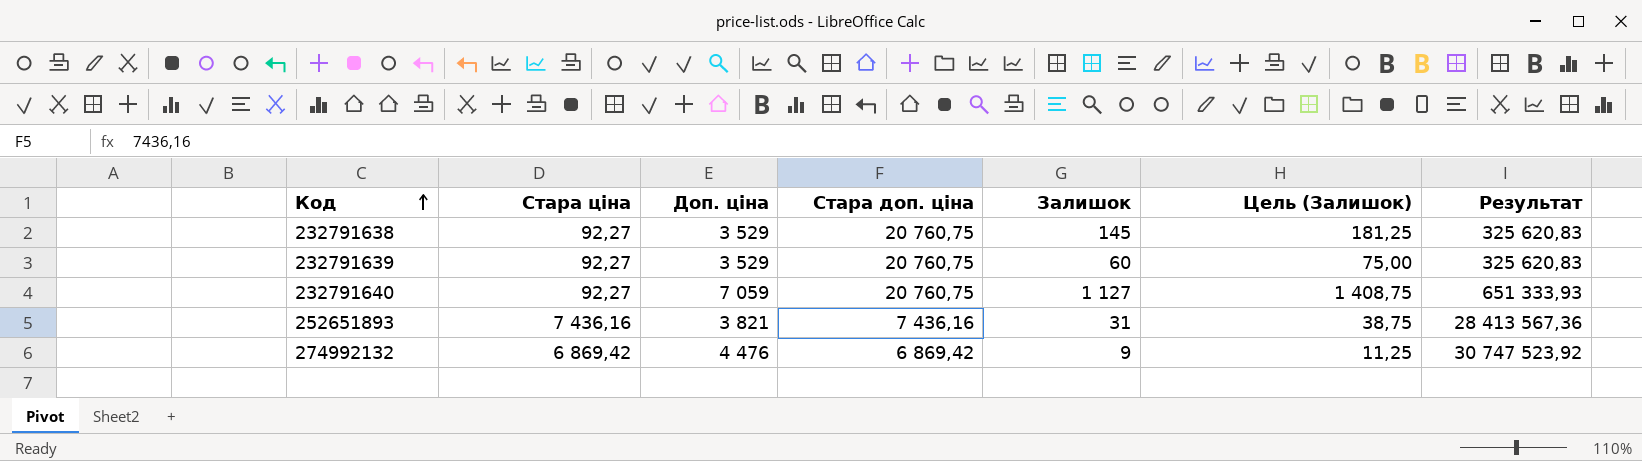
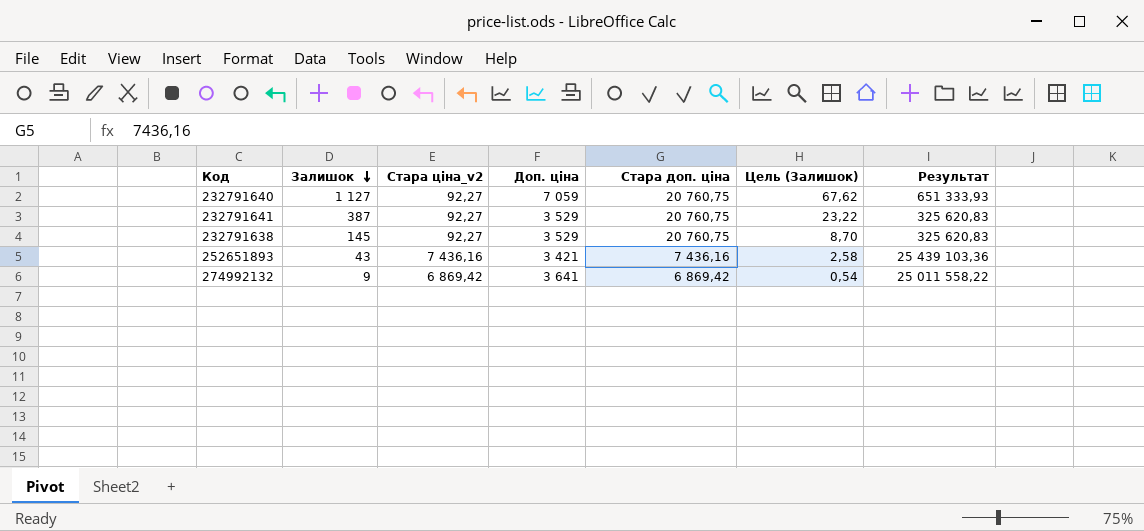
row order: Код ascending -> Залишок descending
column Залишок | position: 5 -> 2
column name: Стара ціна -> Стара ціна_v2
column Цель (Залишок) | formula: [Залишок] * 1,25 -> [Залишок] * 0,06
row 232791639: 92,27 | 3 529 | 20 760,75 | 60 | 75,00 | 325 620,83 -> none
row 232791641: none -> 387 | 92,27 | 3 529 | 20 760,75 | 23,22 | 325 620,83
252651893 | Залишок: 31 -> 43
252651893 | Доп. ціна: 3 821 -> 3 421
252651893 | Результат: 28 413 567,36 -> 25 439 103,36
274992132 | Доп. ціна: 4 476 -> 3 641
274992132 | Результат: 30 747 523,92 -> 25 011 558,22

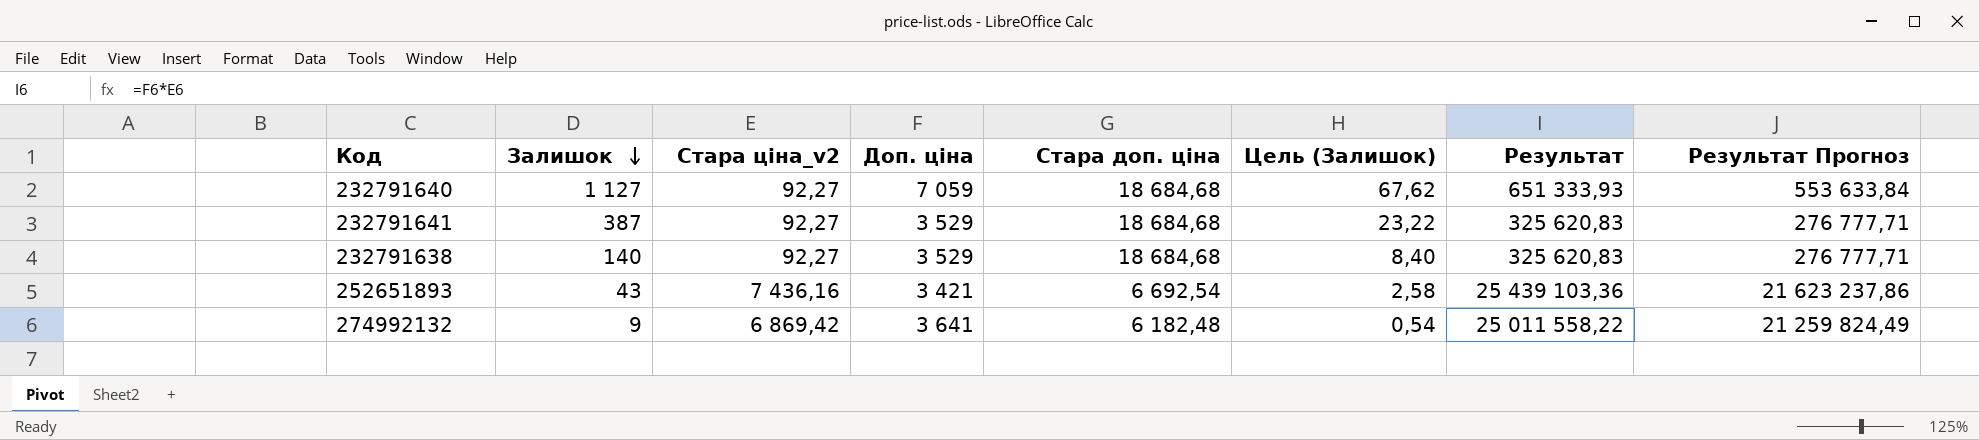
column Результат Прогноз | formula: none -> [Результат] * 0,85
232791640 | Стара доп. ціна: 20 760,75 -> 18 684,68
232791641 | Стара доп. ціна: 20 760,75 -> 18 684,68
232791638 | Залишок: 145 -> 140
232791638 | Стара доп. ціна: 20 760,75 -> 18 684,68
232791638 | Цель (Залишок): 8,70 -> 8,40
252651893 | Стара доп. ціна: 7 436,16 -> 6 692,54
274992132 | Стара доп. ціна: 6 869,42 -> 6 182,48

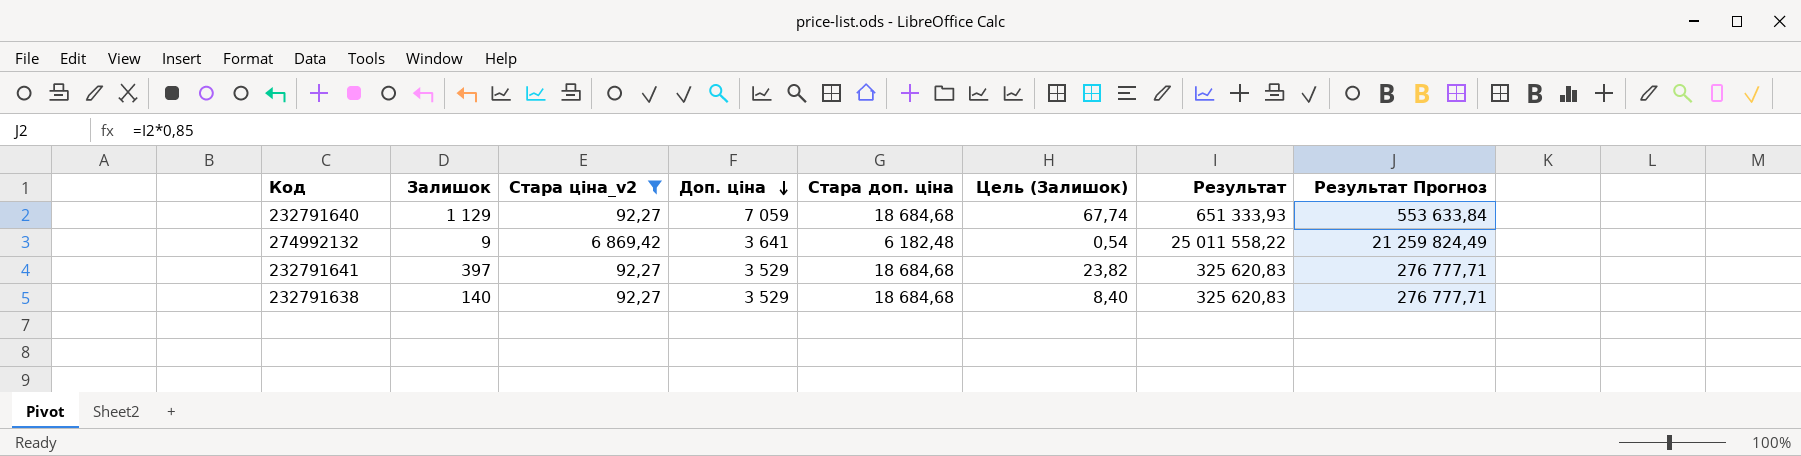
filter: none -> Стара ціна_v2 != 7 436,16
row order: Залишок descending -> Доп. ціна descending
232791640 | Залишок: 1 127 -> 1 129
232791640 | Цель (Залишок): 67,62 -> 67,74
232791641 | Залишок: 387 -> 397
232791641 | Цель (Залишок): 23,22 -> 23,82

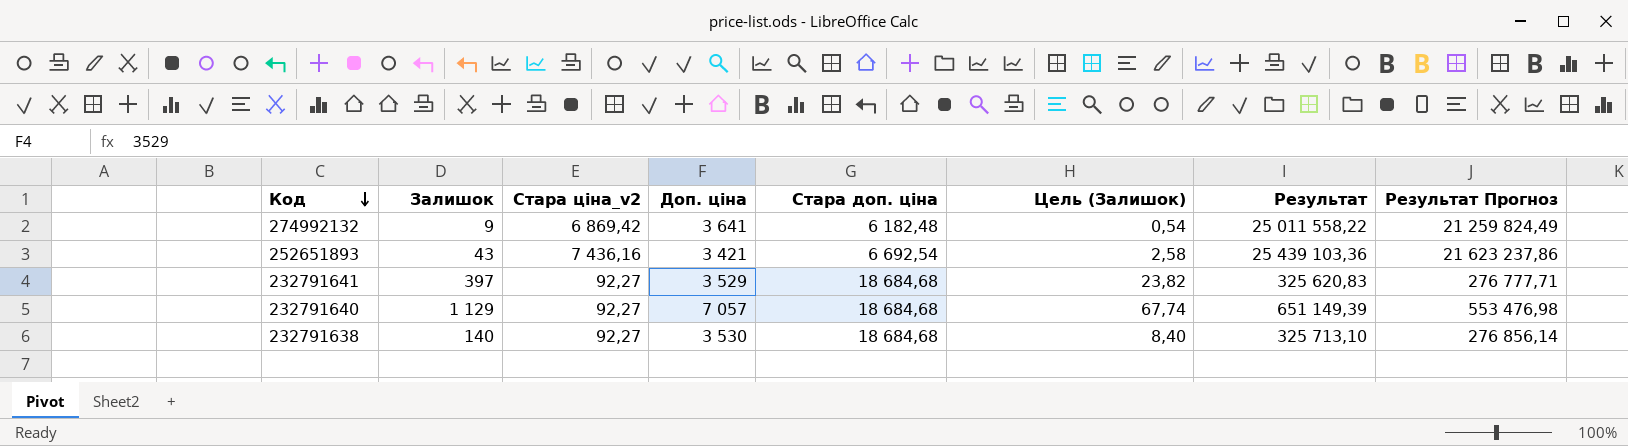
filter: Стара ціна_v2 != 7 436,16 -> none
row order: Доп. ціна descending -> Код descending
232791640 | Доп. ціна: 7 059 -> 7 057
232791640 | Результат: 651 333,93 -> 651 149,39
232791640 | Результат Прогноз: 553 633,84 -> 553 476,98
232791638 | Доп. ціна: 3 529 -> 3 530
232791638 | Результат: 325 620,83 -> 325 713,10
232791638 | Результат Прогноз: 276 777,71 -> 276 856,14

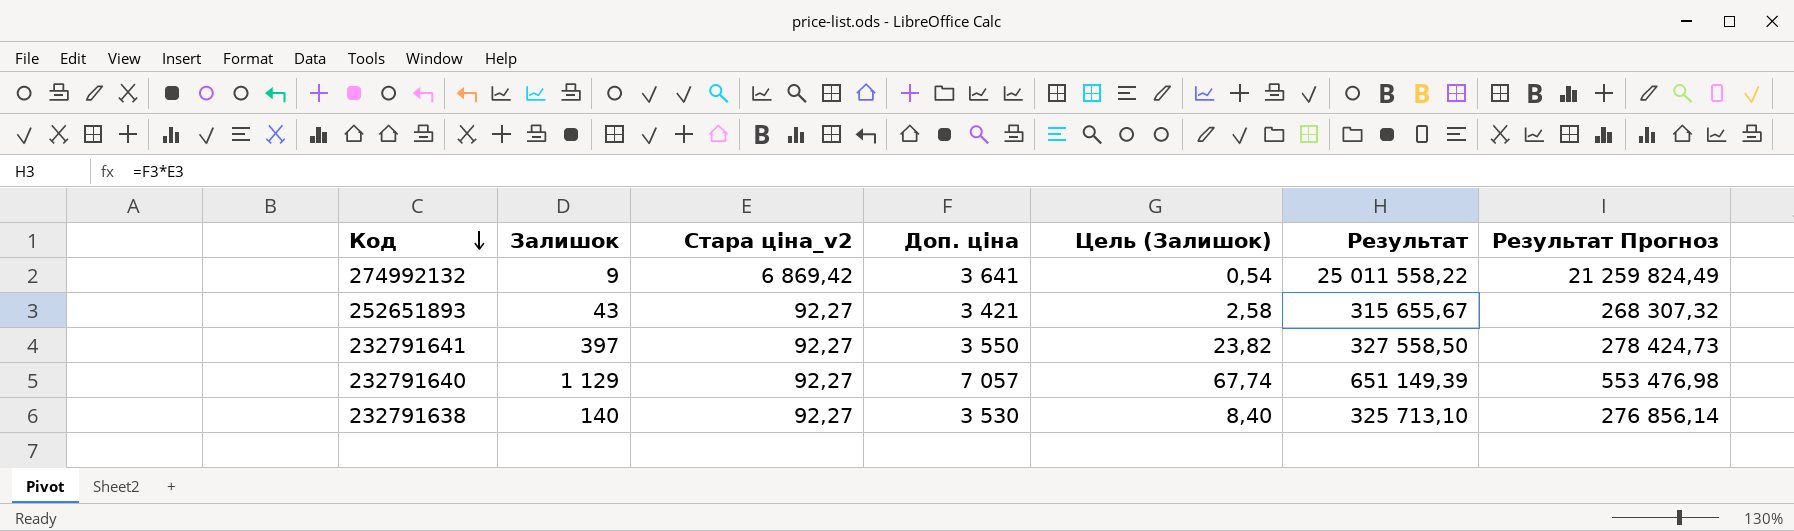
column Стара доп. ціна | position: 5 -> none
252651893 | Стара ціна_v2: 7 436,16 -> 92,27
252651893 | Результат: 25 439 103,36 -> 315 655,67
252651893 | Результат Прогноз: 21 623 237,86 -> 268 307,32
232791641 | Доп. ціна: 3 529 -> 3 550
232791641 | Результат: 325 620,83 -> 327 558,50
232791641 | Результат Прогноз: 276 777,71 -> 278 424,73

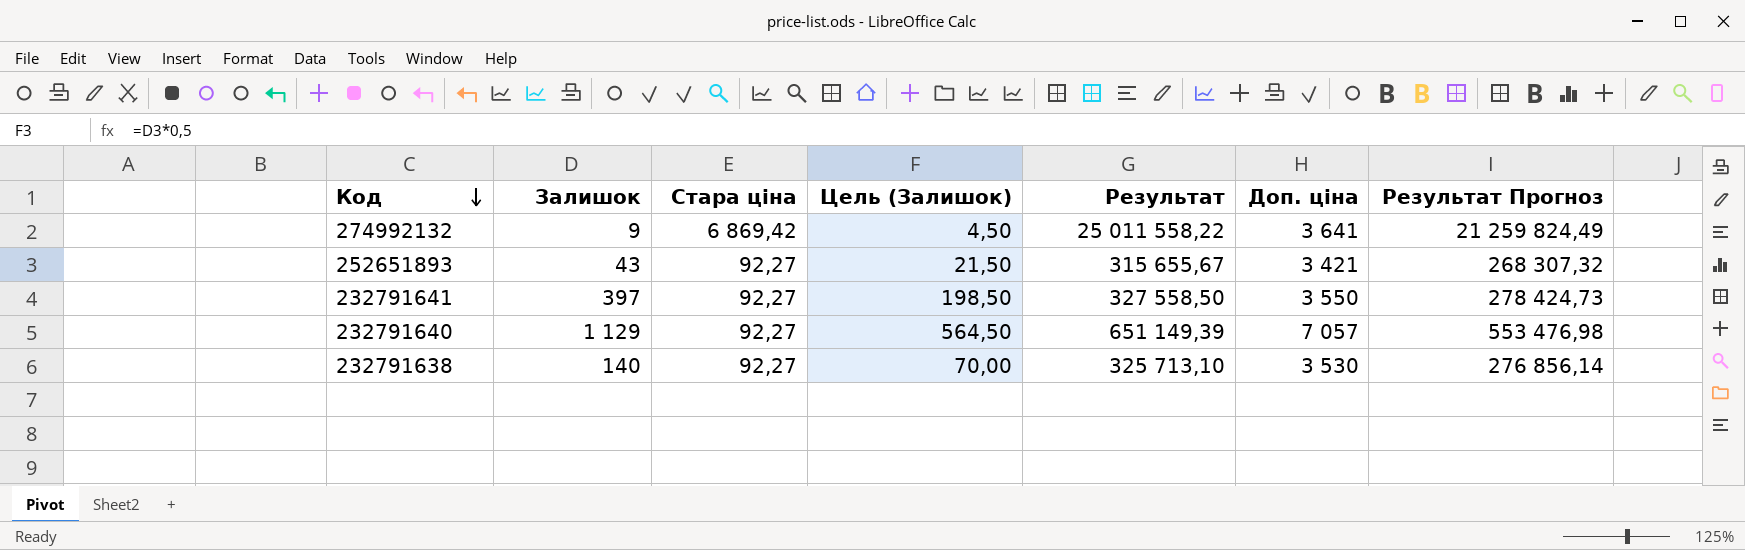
column name: Стара ціна_v2 -> Стара ціна
column Цель (Залишок) | formula: [Залишок] * 0,06 -> [Залишок] * 0,5
column Доп. ціна | position: 4 -> 6

